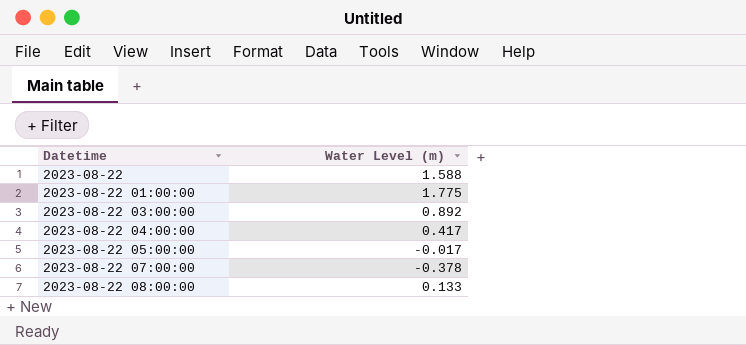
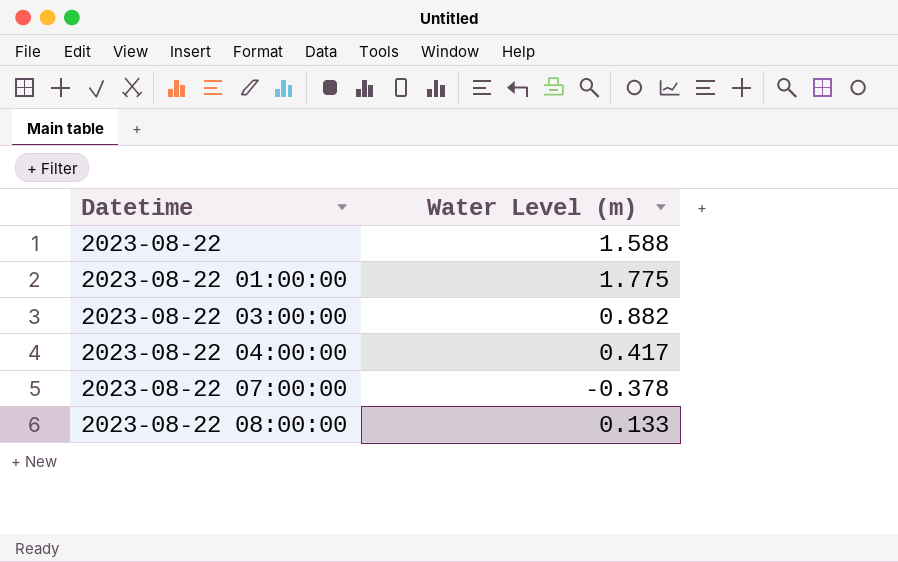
row 2023-08-22 05:00:00: -0.017 -> none
2023-08-22 03:00:00 | Water Level (m): 0.892 -> 0.882

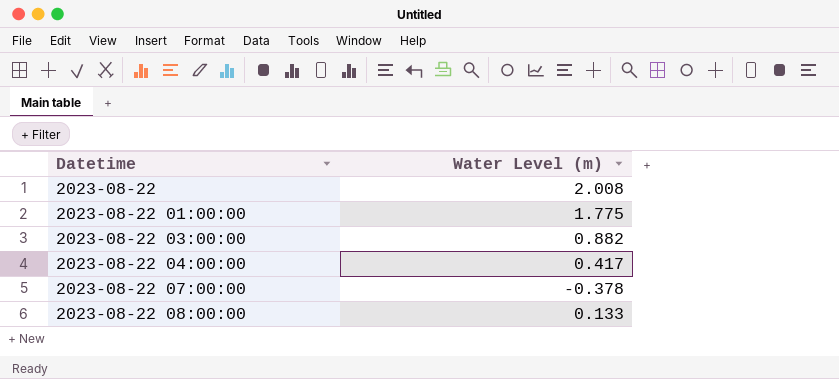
2023-08-22 | Water Level (m): 1.588 -> 2.008

